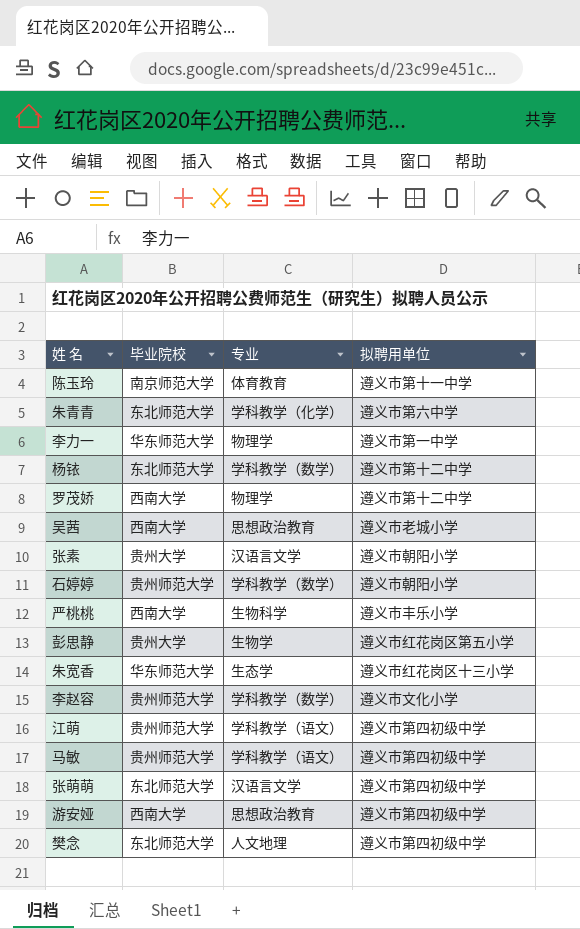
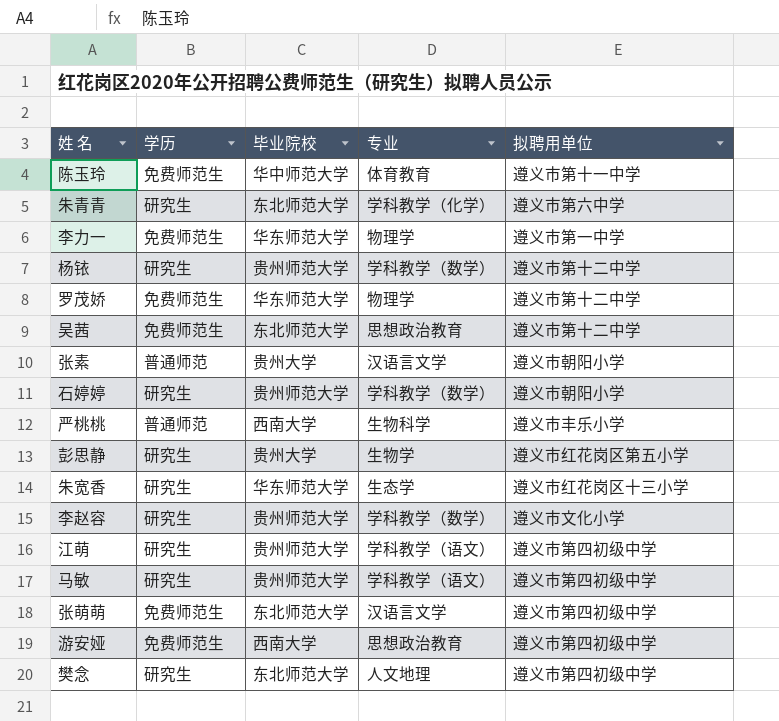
column 学历 | position: none -> 2
陈玉玲 | 毕业院校: 南京师范大学 -> 华中师范大学
杨铱 | 毕业院校: 东北师范大学 -> 贵州师范大学
罗茂娇 | 毕业院校: 西南大学 -> 华东师范大学
吴茜 | 毕业院校: 西南大学 -> 东北师范大学
吴茜 | 拟聘用单位: 遵义市老城小学 -> 遵义市第十二中学

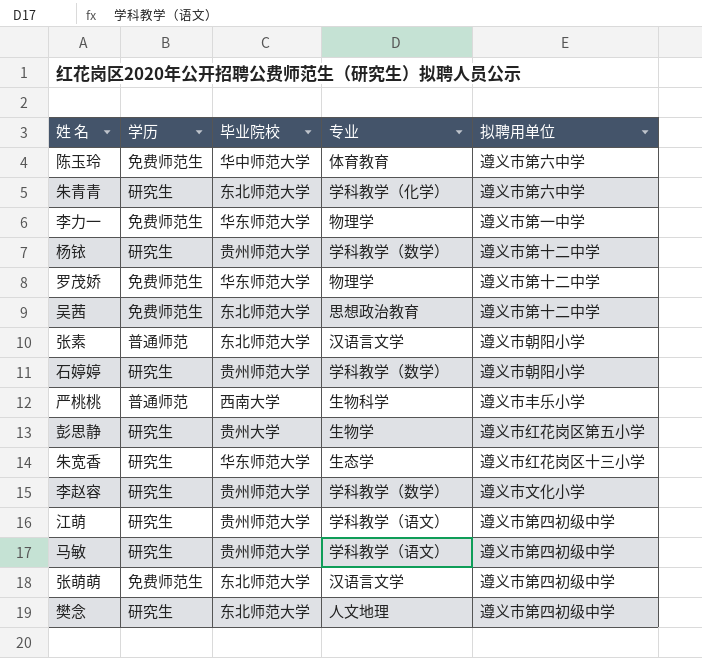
row 游安娅: 免费师范生 | 西南大学 | 思想政治教育 | 遵义市第四初级中学 -> none
陈玉玲 | 拟聘用单位: 遵义市第十一中学 -> 遵义市第六中学
张素 | 毕业院校: 贵州大学 -> 东北师范大学

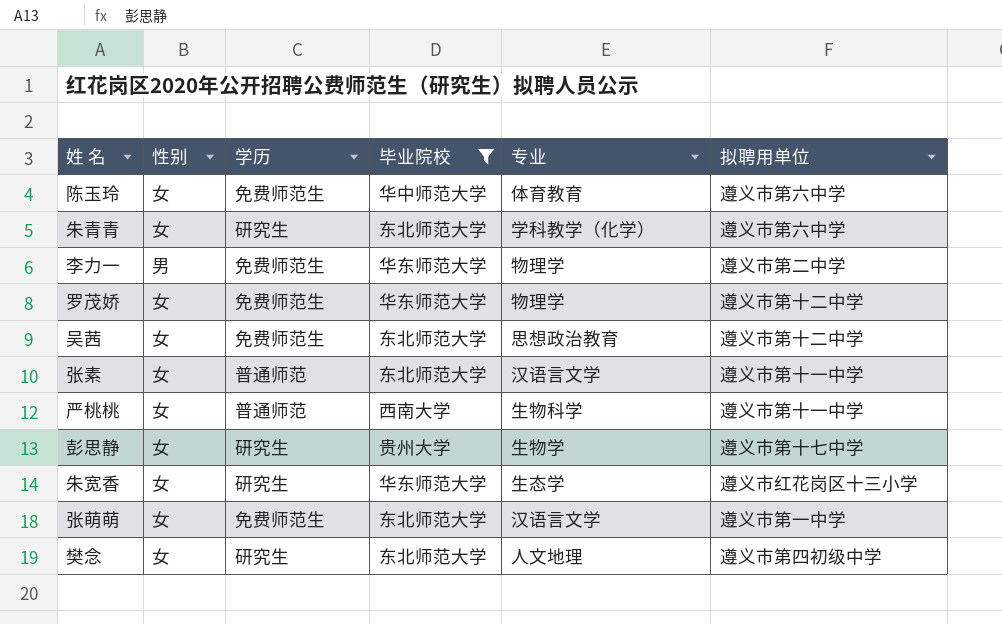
filter: none -> 毕业院校 != 贵州师范大学
column 性别 | position: none -> 2
李力一 | 拟聘用单位: 遵义市第一中学 -> 遵义市第二中学
张素 | 拟聘用单位: 遵义市朝阳小学 -> 遵义市第十一中学
严桃桃 | 拟聘用单位: 遵义市丰乐小学 -> 遵义市第十一中学
彭思静 | 拟聘用单位: 遵义市红花岗区第五小学 -> 遵义市第十七中学
张萌萌 | 拟聘用单位: 遵义市第四初级中学 -> 遵义市第一中学

